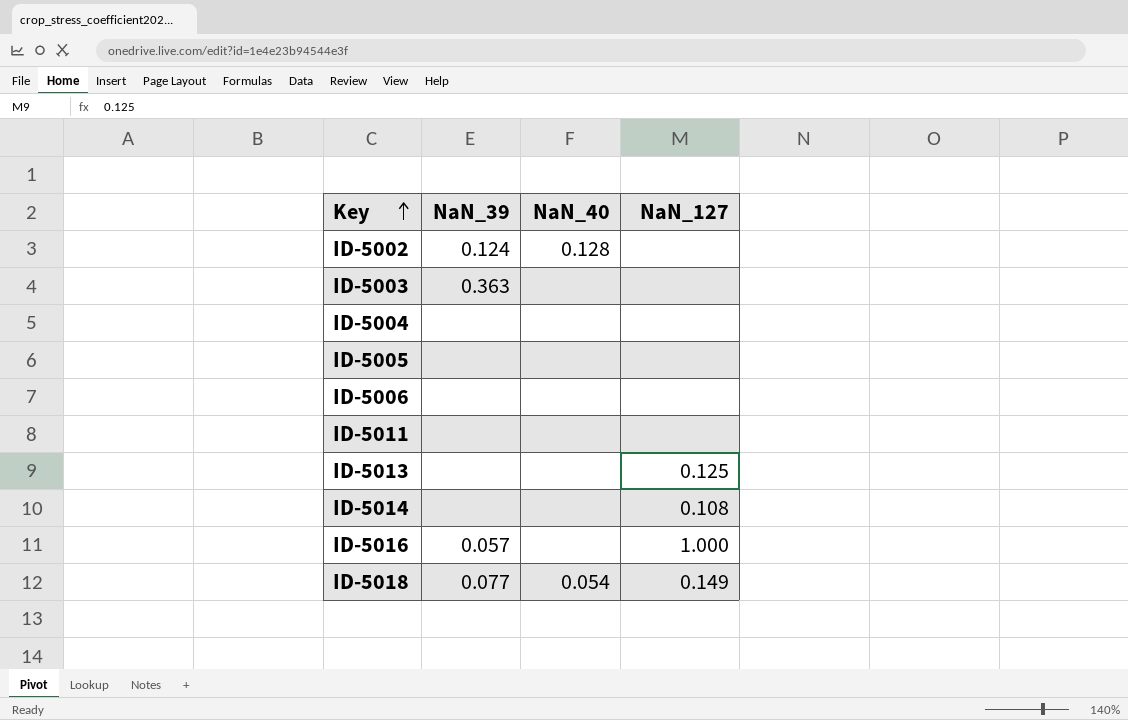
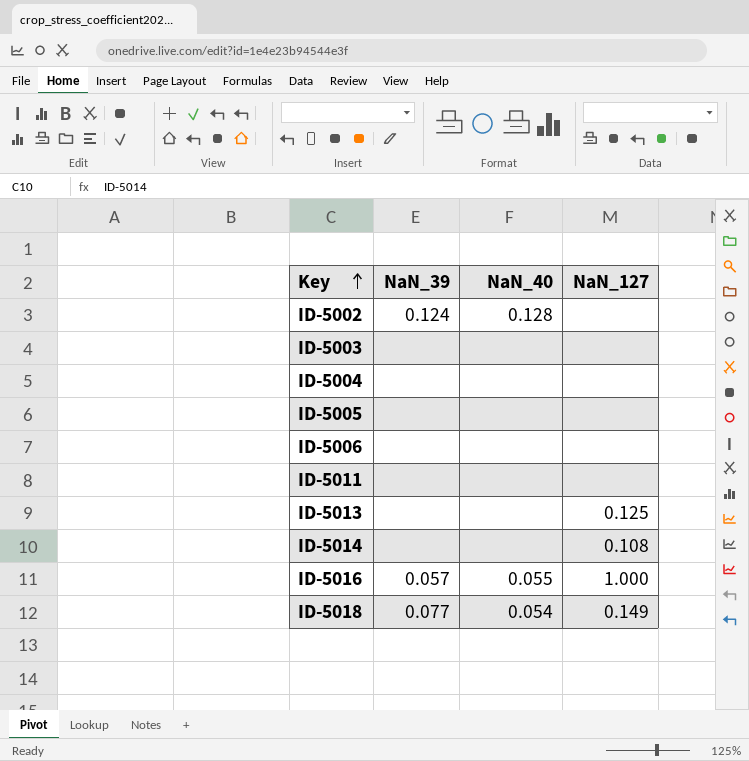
ID-5003 | NaN_39: 0.363 -> none
ID-5016 | NaN_40: none -> 0.055

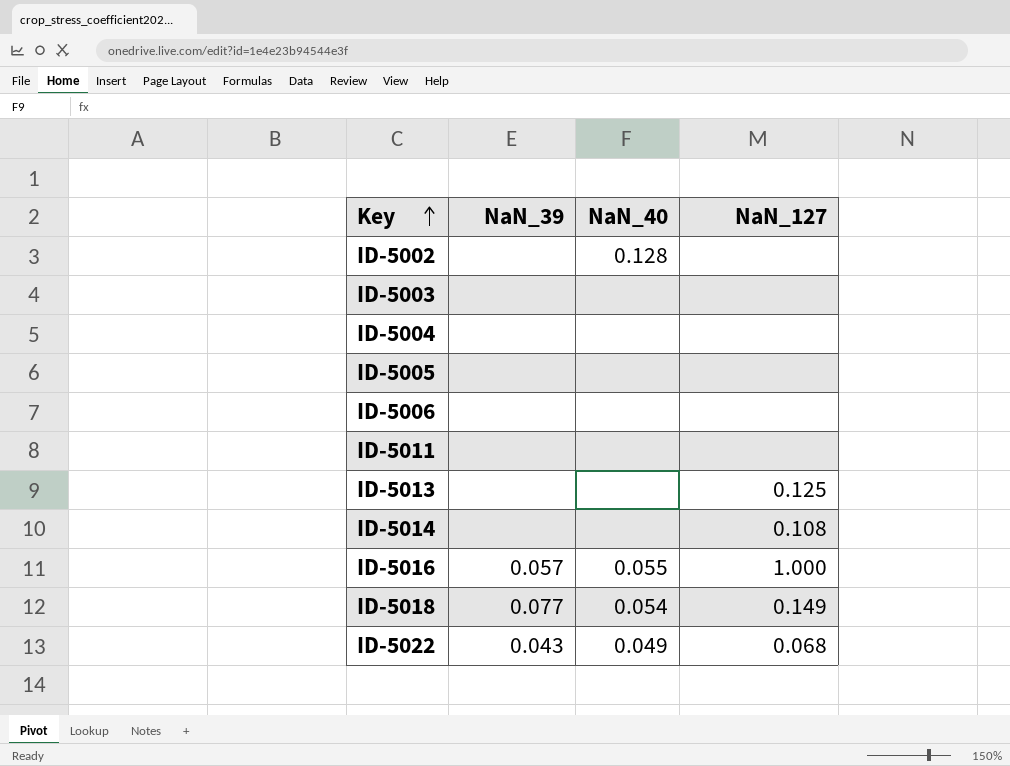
ID-5002 | NaN_39: 0.124 -> none
row ID-5022: none -> 0.043 | 0.049 | 0.068

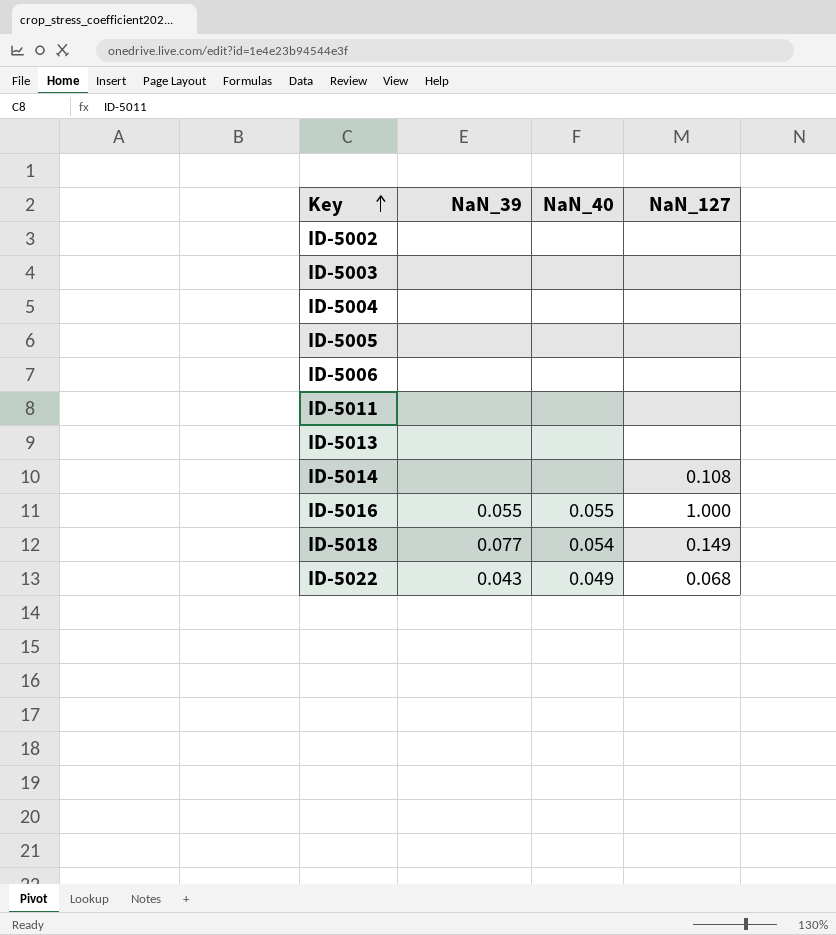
ID-5002 | NaN_40: 0.128 -> none
ID-5013 | NaN_127: 0.125 -> none
ID-5016 | NaN_39: 0.057 -> 0.055

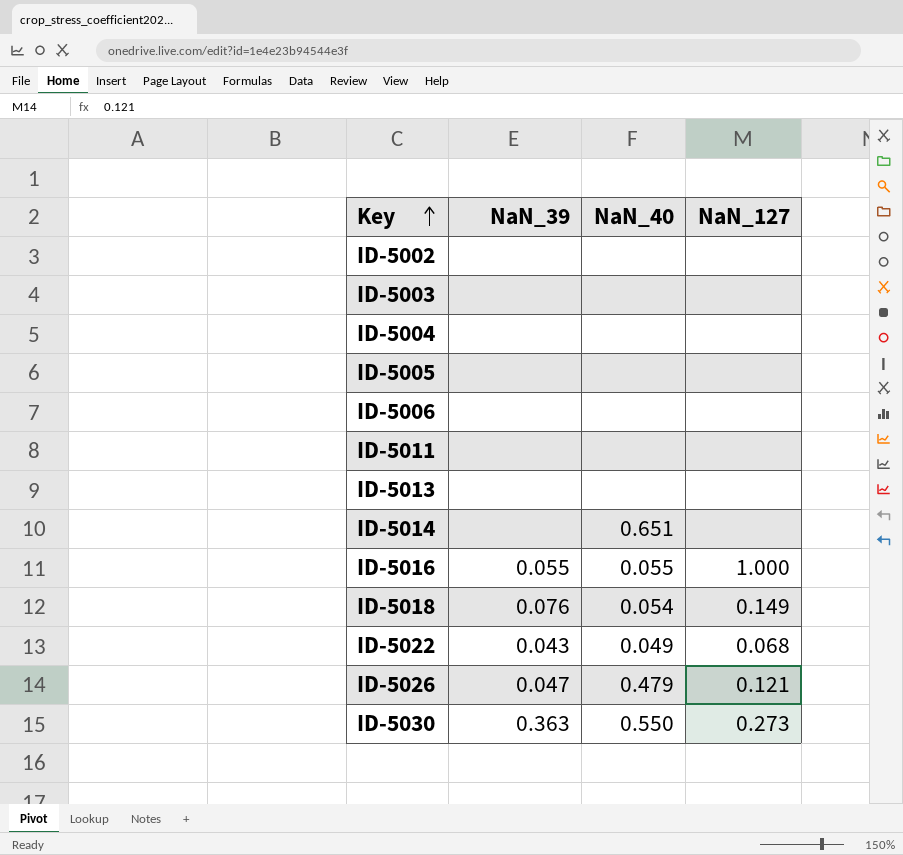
ID-5014 | NaN_40: none -> 0.651
ID-5014 | NaN_127: 0.108 -> none
ID-5018 | NaN_39: 0.077 -> 0.076
row ID-5026: none -> 0.047 | 0.479 | 0.121
row ID-5030: none -> 0.363 | 0.550 | 0.273

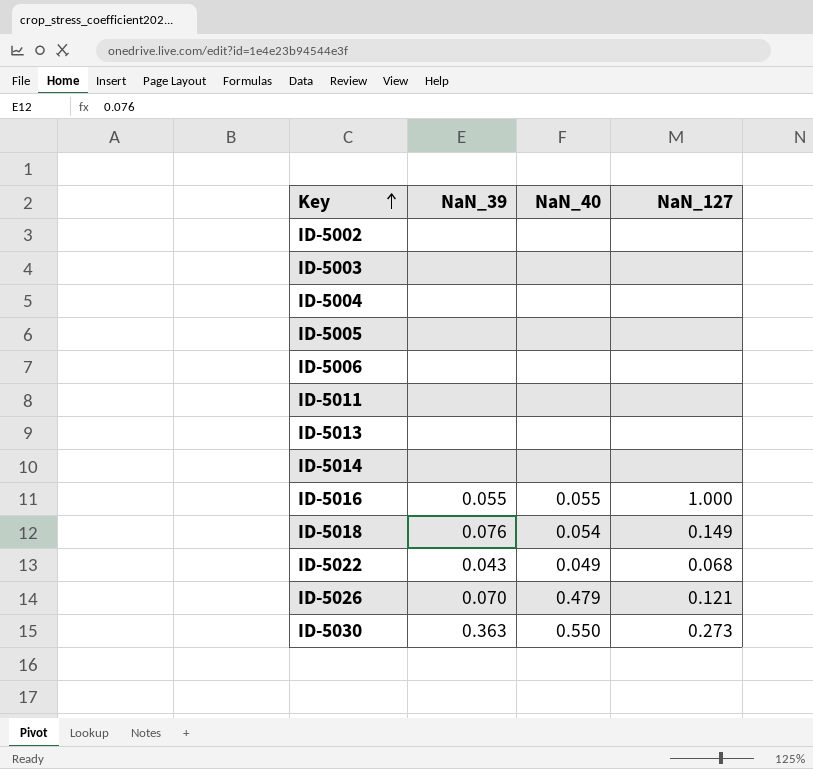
ID-5014 | NaN_40: 0.651 -> none
ID-5026 | NaN_39: 0.047 -> 0.070

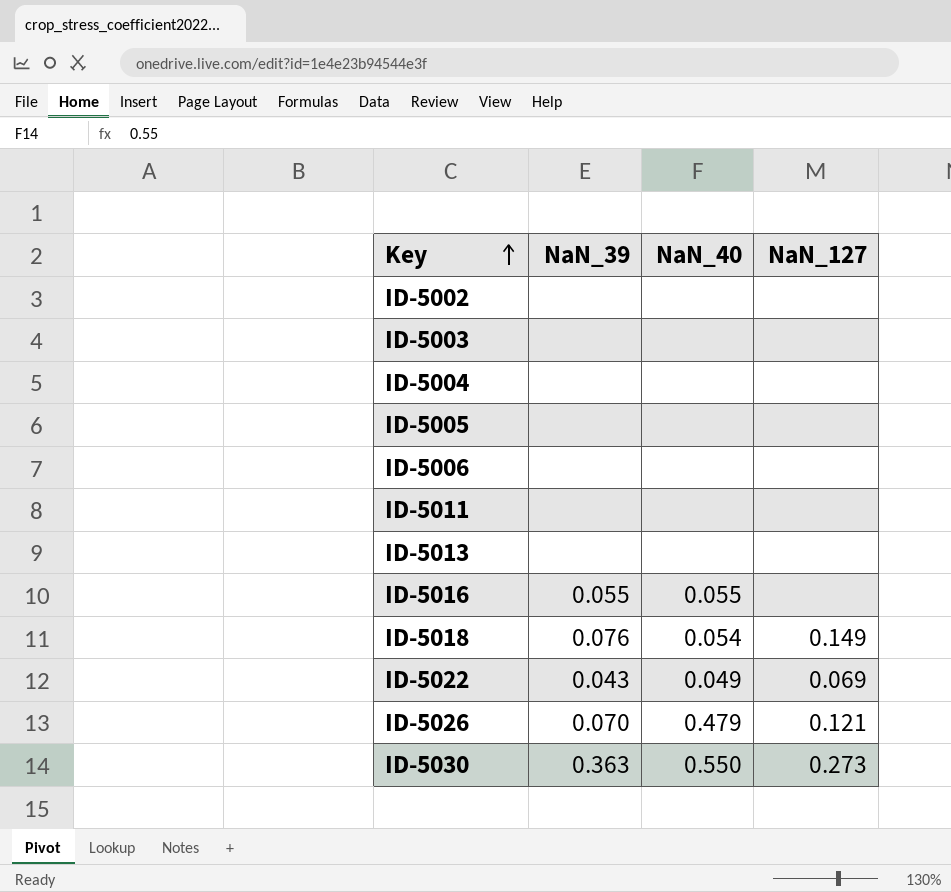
row ID-5014: none | none | none -> none
ID-5016 | NaN_127: 1.000 -> none
ID-5022 | NaN_127: 0.068 -> 0.069

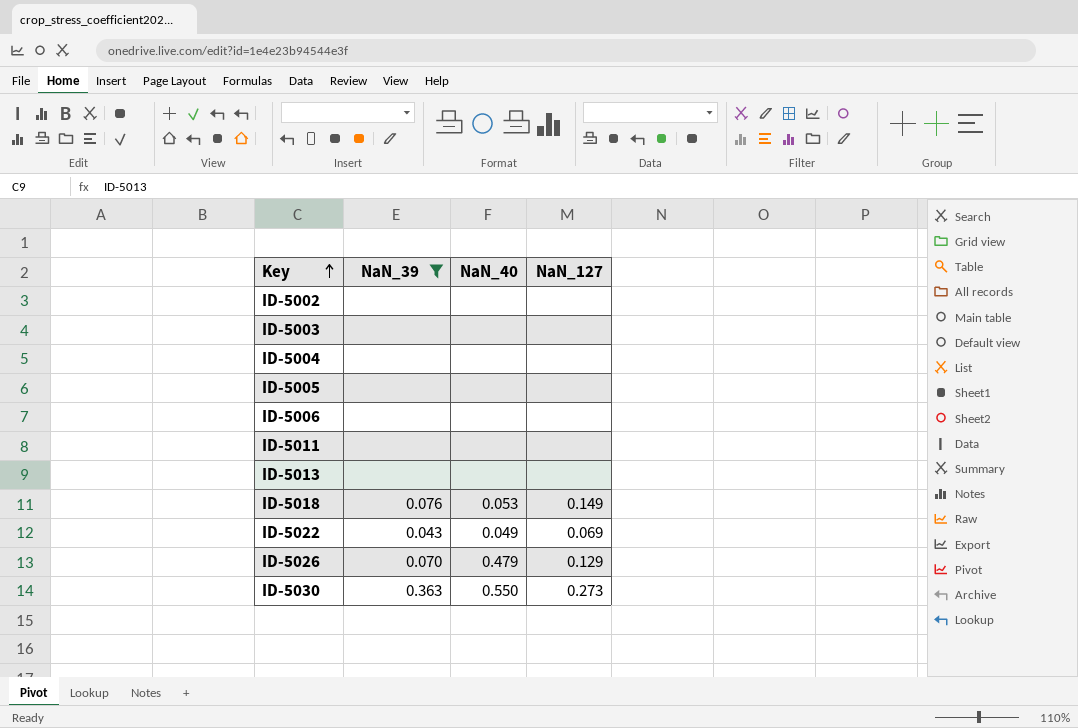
filter: none -> NaN_39 != 0.055
ID-5018 | NaN_40: 0.054 -> 0.053
ID-5026 | NaN_127: 0.121 -> 0.129

